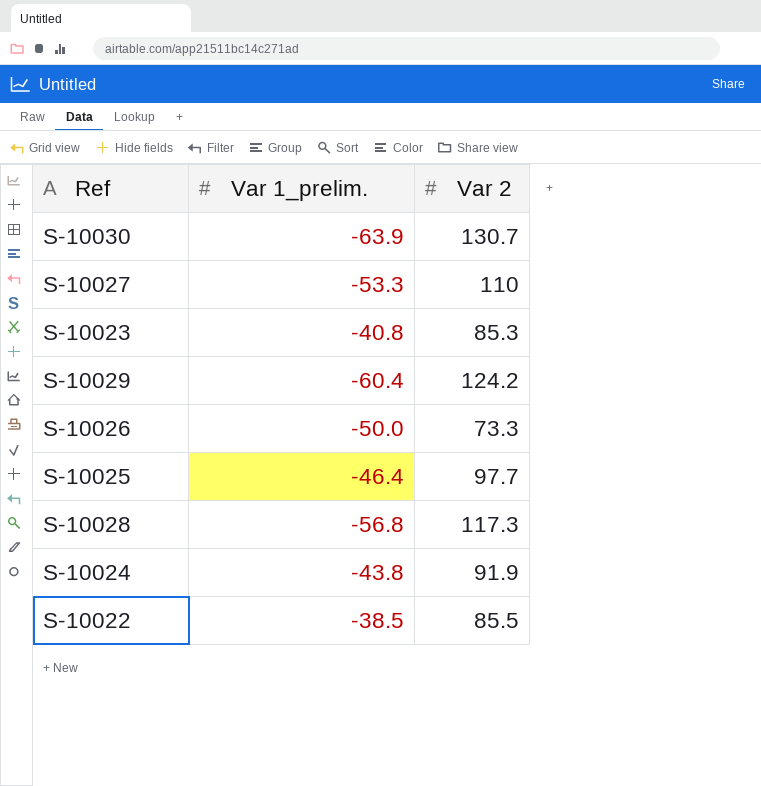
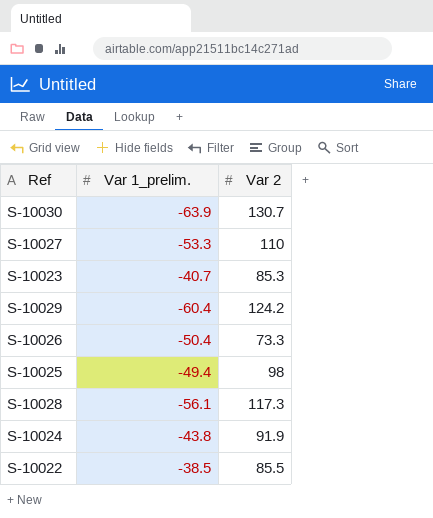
S-10023 | Var 1_prelim.: -40.8 -> -40.7
S-10026 | Var 1_prelim.: -50.0 -> -50.4
S-10025 | Var 1_prelim.: -46.4 -> -49.4
S-10025 | Var 2: 97.7 -> 98
S-10028 | Var 1_prelim.: -56.8 -> -56.1

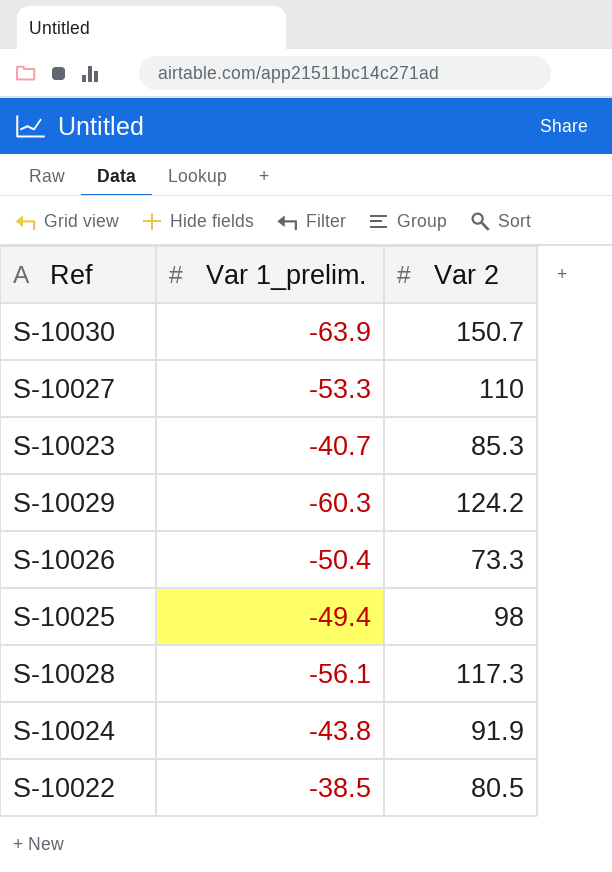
S-10030 | Var 2: 130.7 -> 150.7
S-10029 | Var 1_prelim.: -60.4 -> -60.3
S-10022 | Var 2: 85.5 -> 80.5

